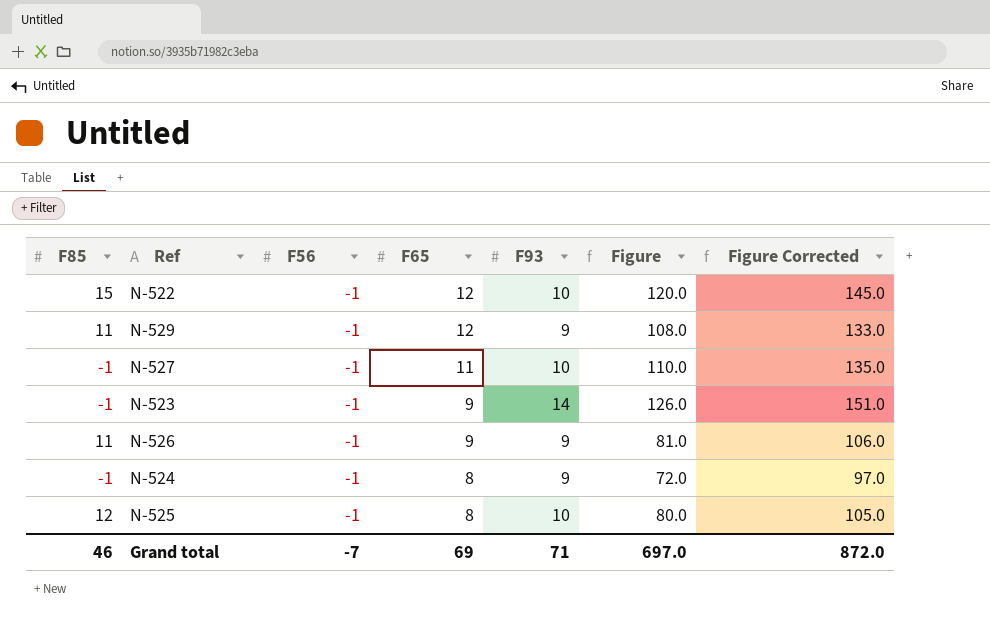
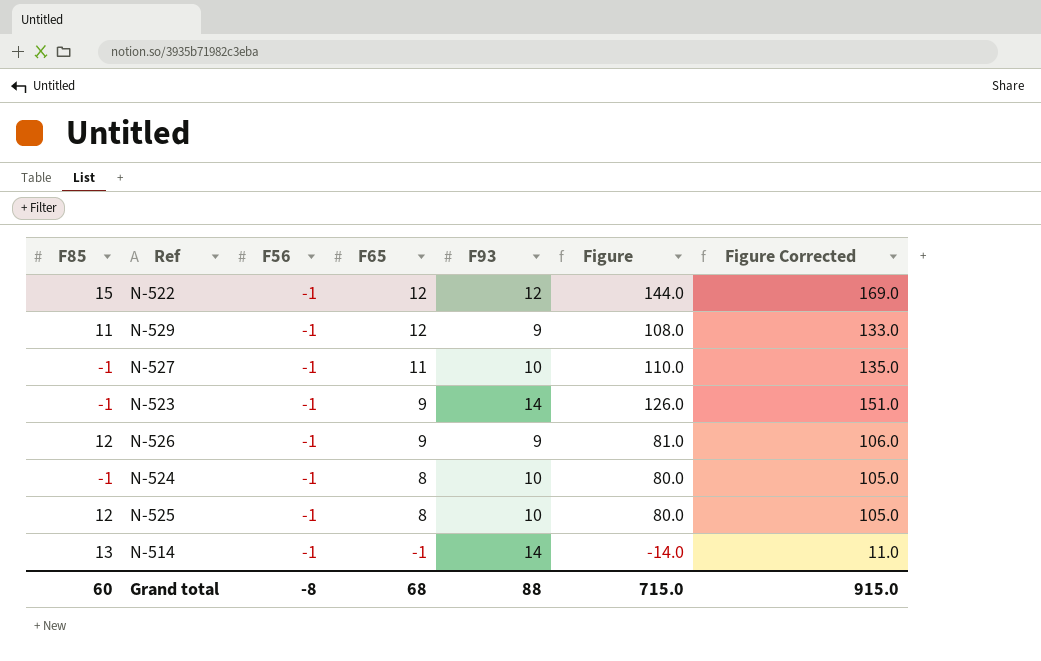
N-522 | F93: 10 -> 12
N-522 | Figure: 120.0 -> 144.0
N-522 | Figure Corrected: 145.0 -> 169.0
N-526 | F85: 11 -> 12
N-524 | F93: 9 -> 10
N-524 | Figure: 72.0 -> 80.0
N-524 | Figure Corrected: 97.0 -> 105.0
row N-514: none -> 13 | -1 | -1 | 14 | -14.0 | 11.0
Grand total | F85: 46 -> 60
Grand total | F56: -7 -> -8
Grand total | F65: 69 -> 68
Grand total | F93: 71 -> 88
Grand total | Figure: 697.0 -> 715.0
Grand total | Figure Corrected: 872.0 -> 915.0

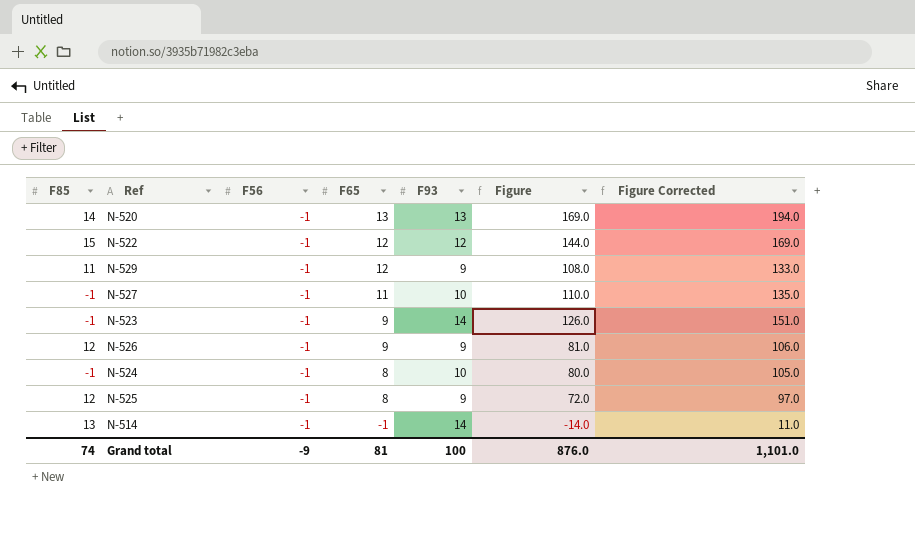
row N-520: none -> 14 | -1 | 13 | 13 | 169.0 | 194.0
N-525 | F93: 10 -> 9
N-525 | Figure: 80.0 -> 72.0
N-525 | Figure Corrected: 105.0 -> 97.0
Grand total | F85: 60 -> 74
Grand total | F56: -8 -> -9
Grand total | F65: 68 -> 81
Grand total | F93: 88 -> 100
Grand total | Figure: 715.0 -> 876.0
Grand total | Figure Corrected: 915.0 -> 1,101.0

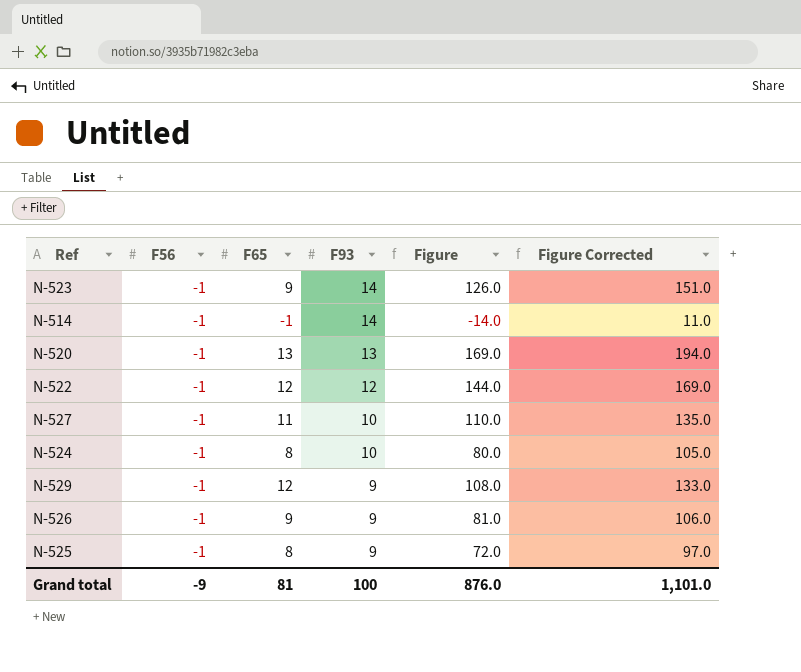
row order: F65 descending -> F93 descending
column F85 | position: 1 -> none

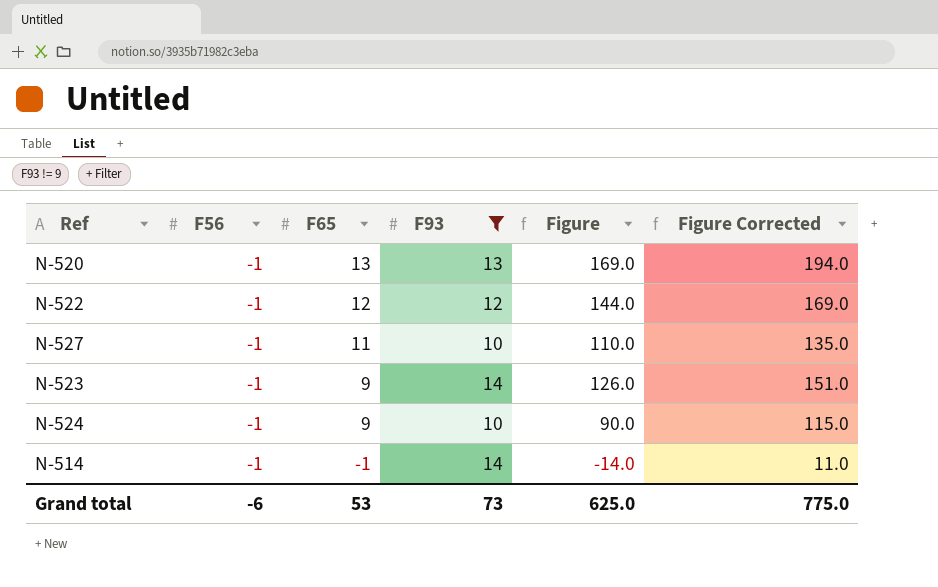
filter: none -> F93 != 9
row order: F93 descending -> F65 descending
N-524 | F65: 8 -> 9
N-524 | Figure: 80.0 -> 90.0
N-524 | Figure Corrected: 105.0 -> 115.0
Grand total | F56: -9 -> -6
Grand total | F65: 81 -> 53
Grand total | F93: 100 -> 73
Grand total | Figure: 876.0 -> 625.0
Grand total | Figure Corrected: 1,101.0 -> 775.0

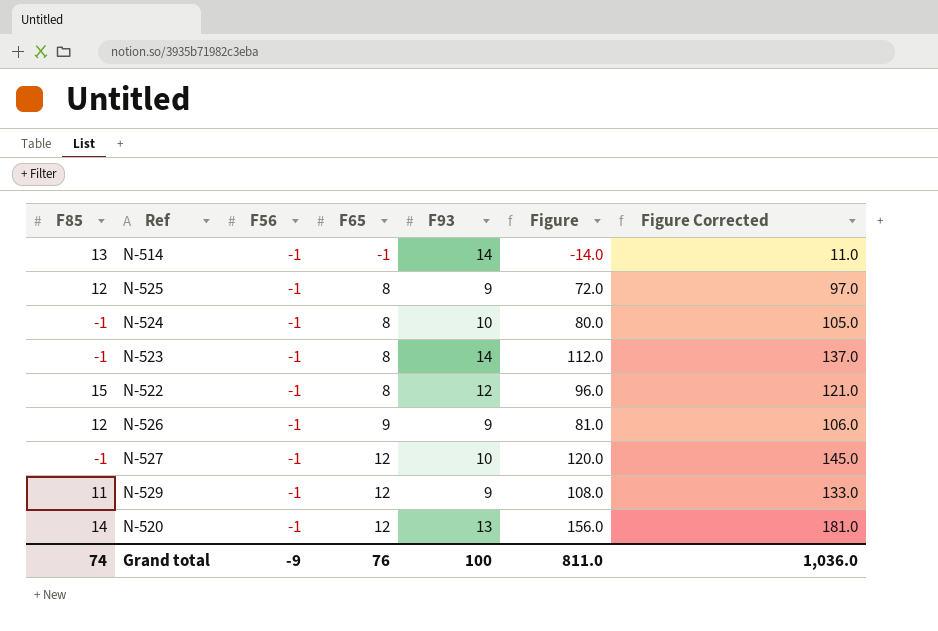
filter: F93 != 9 -> none
row order: F65 descending -> F65 ascending
column F85 | position: none -> 1
N-524 | F65: 9 -> 8
N-524 | Figure: 90.0 -> 80.0
N-524 | Figure Corrected: 115.0 -> 105.0
N-523 | F65: 9 -> 8
N-523 | Figure: 126.0 -> 112.0
N-523 | Figure Corrected: 151.0 -> 137.0
N-522 | F65: 12 -> 8
N-522 | Figure: 144.0 -> 96.0
N-522 | Figure Corrected: 169.0 -> 121.0
N-527 | F65: 11 -> 12
N-527 | Figure: 110.0 -> 120.0
N-527 | Figure Corrected: 135.0 -> 145.0
N-520 | F65: 13 -> 12
N-520 | Figure: 169.0 -> 156.0
N-520 | Figure Corrected: 194.0 -> 181.0
Grand total | F56: -6 -> -9
Grand total | F65: 53 -> 76
Grand total | F93: 73 -> 100
Grand total | Figure: 625.0 -> 811.0
Grand total | Figure Corrected: 775.0 -> 1,036.0

